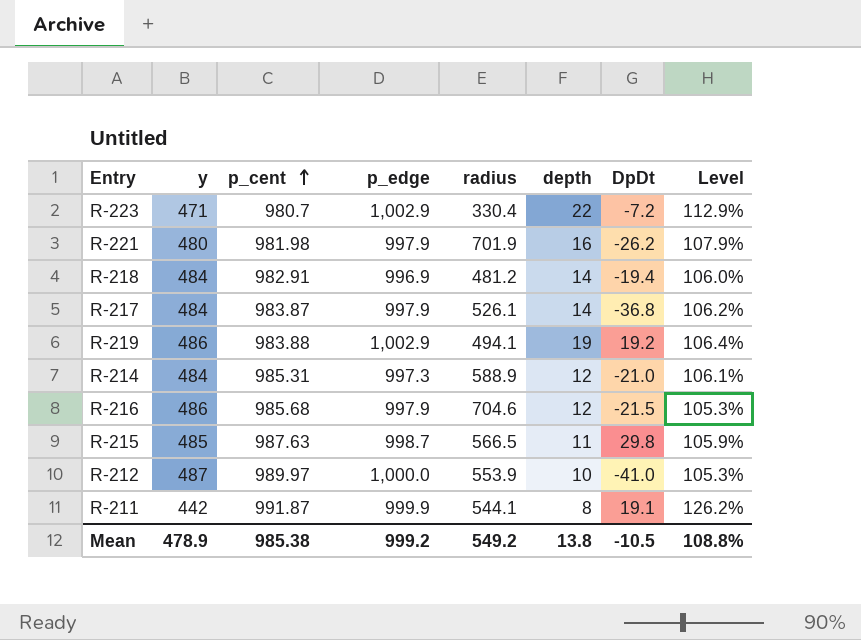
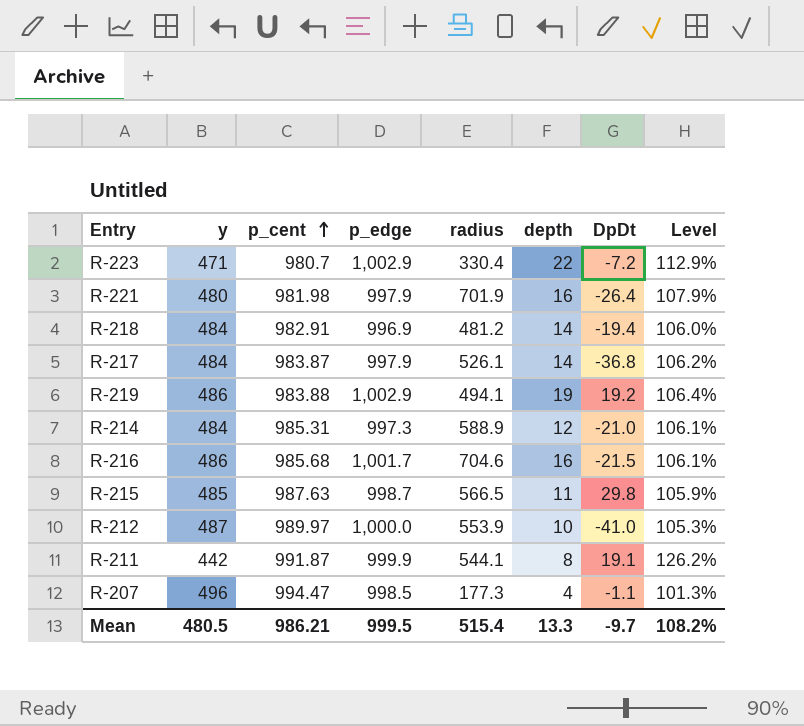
R-221 | DpDt: -26.2 -> -26.4
R-216 | p_edge: 997.9 -> 1,001.7
R-216 | depth: 12 -> 16
R-216 | Level: 105.3% -> 106.1%
row R-207: none -> 496 | 994.47 | 998.5 | 177.3 | 4 | -1.1 | 101.3%
Mean | y: 478.9 -> 480.5
Mean | p_cent: 985.38 -> 986.21
Mean | p_edge: 999.2 -> 999.5
Mean | radius: 549.2 -> 515.4
Mean | depth: 13.8 -> 13.3
Mean | DpDt: -10.5 -> -9.7
Mean | Level: 108.8% -> 108.2%

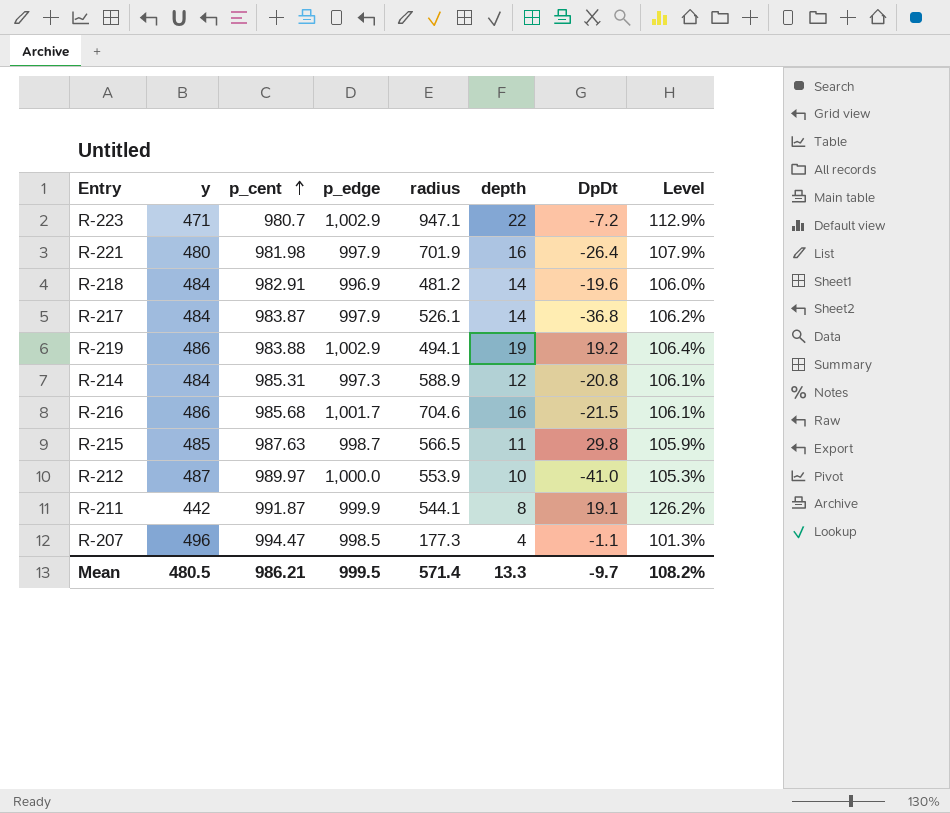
R-223 | radius: 330.4 -> 947.1
R-218 | DpDt: -19.4 -> -19.6
R-214 | DpDt: -21.0 -> -20.8
Mean | radius: 515.4 -> 571.4

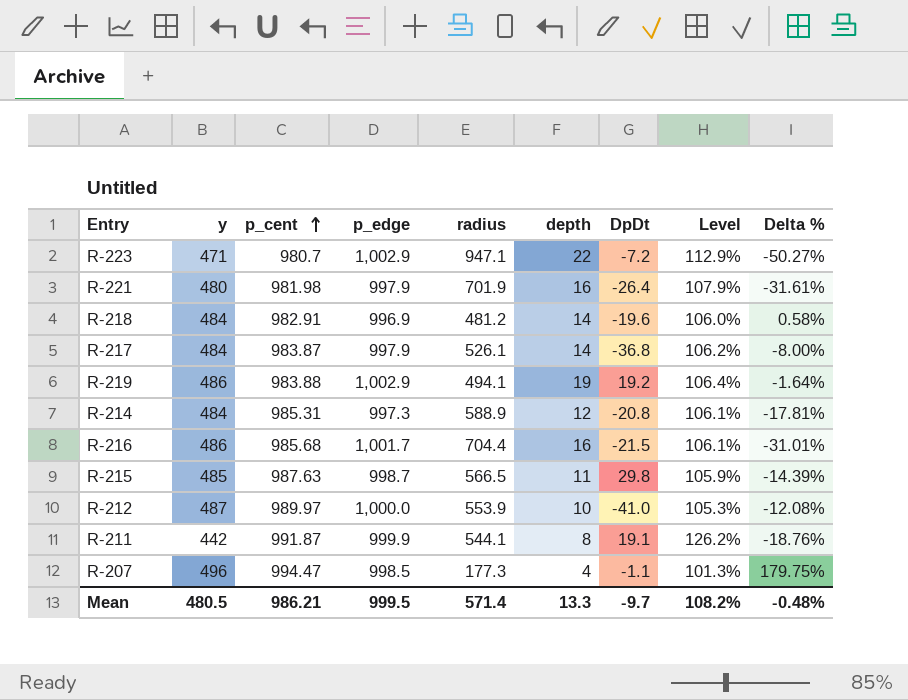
column Delta % | formula: none -> ([y] - [radius]) / [radius]
R-216 | radius: 704.6 -> 704.4

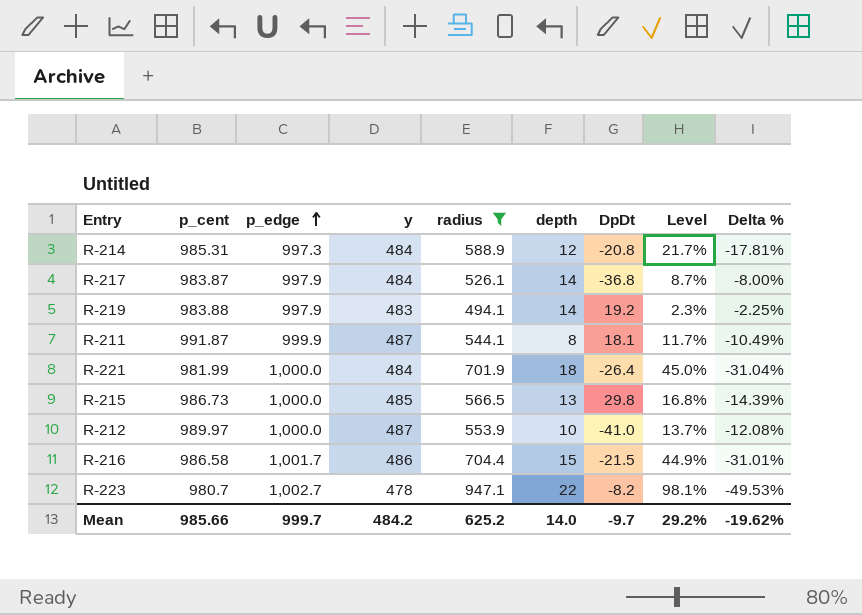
filter: none -> radius >= 494.1
row order: p_cent ascending -> p_edge ascending
column y | position: 2 -> 4
column Level | formula: ([p_edge] - [y]) / [y] -> ([radius] - [y]) / [y]
R-219 | p_edge: 1,002.9 -> 997.9
R-219 | y: 486 -> 483
R-219 | depth: 19 -> 14
R-219 | Delta %: -1.64% -> -2.25%
R-211 | y: 442 -> 487
R-211 | DpDt: 19.1 -> 18.1
R-211 | Delta %: -18.76% -> -10.49%
R-221 | p_cent: 981.98 -> 981.99
R-221 | p_edge: 997.9 -> 1,000.0
R-221 | y: 480 -> 484
R-221 | depth: 16 -> 18
R-221 | Delta %: -31.61% -> -31.04%
R-215 | p_cent: 987.63 -> 986.73
R-215 | p_edge: 998.7 -> 1,000.0
R-215 | depth: 11 -> 13
R-216 | p_cent: 985.68 -> 986.58
R-216 | depth: 16 -> 15
R-223 | p_edge: 1,002.9 -> 1,002.7
R-223 | y: 471 -> 478
R-223 | DpDt: -7.2 -> -8.2
R-223 | Delta %: -50.27% -> -49.53%
Mean | p_cent: 986.21 -> 985.66
Mean | p_edge: 999.5 -> 999.7
Mean | y: 480.5 -> 484.2
Mean | radius: 571.4 -> 625.2
Mean | depth: 13.3 -> 14.0
Mean | Level: 108.2% -> 29.2%
Mean | Delta %: -0.48% -> -19.62%

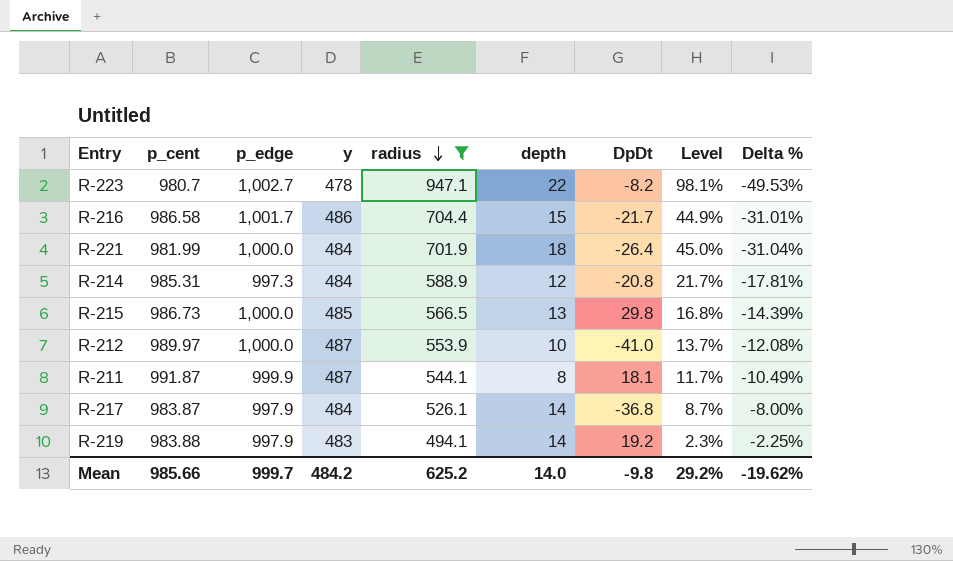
row order: p_edge ascending -> radius descending
R-216 | DpDt: -21.5 -> -21.7
Mean | DpDt: -9.7 -> -9.8

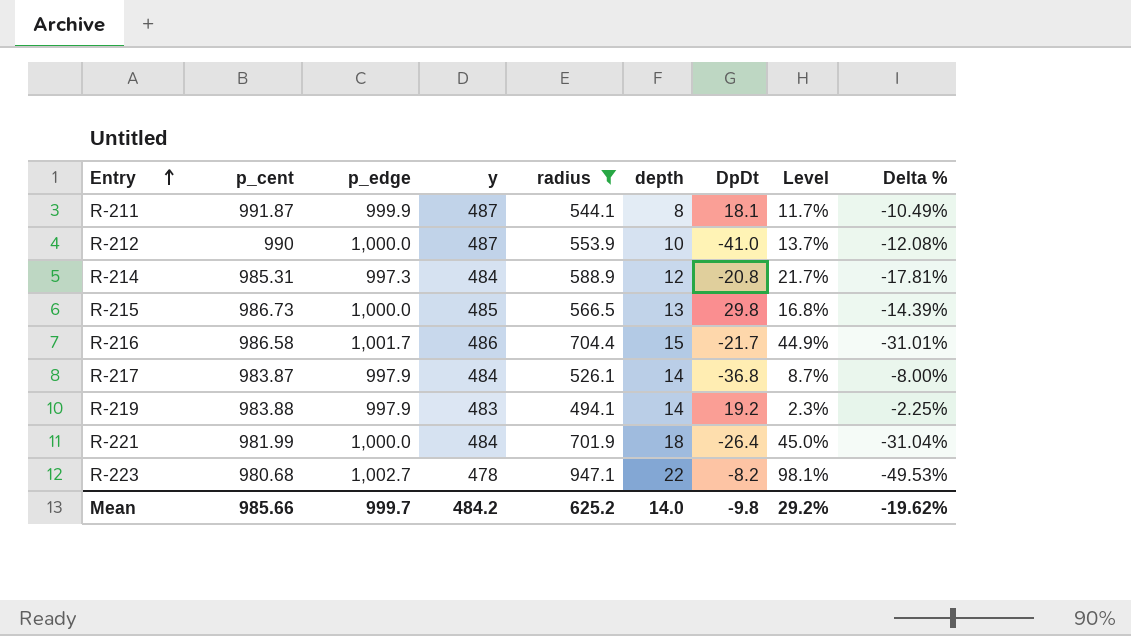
row order: radius descending -> Entry ascending
R-212 | p_cent: 989.97 -> 990
R-223 | p_cent: 980.7 -> 980.68

